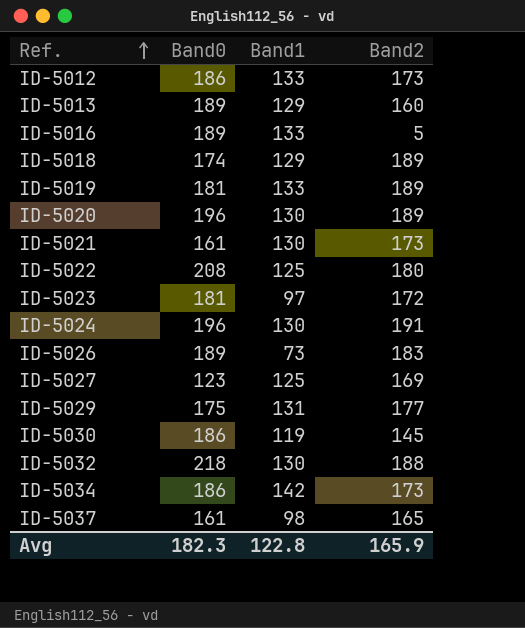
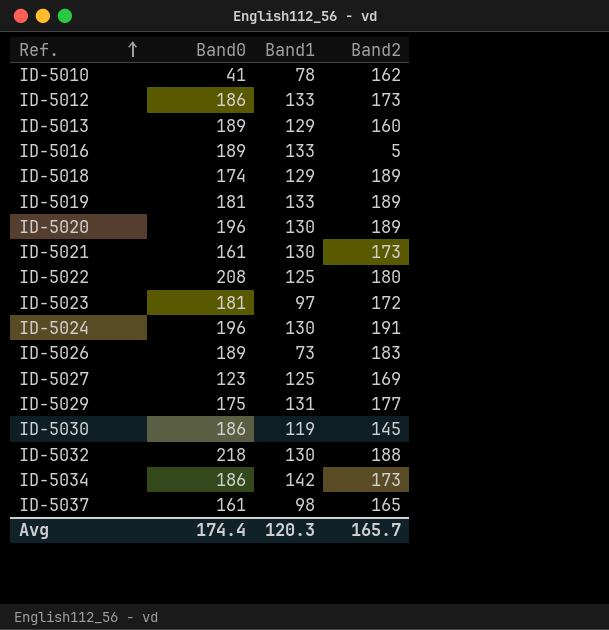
row ID-5010: none -> 41 | 78 | 162
Avg | Band0: 182.3 -> 174.4
Avg | Band1: 122.8 -> 120.3
Avg | Band2: 165.9 -> 165.7

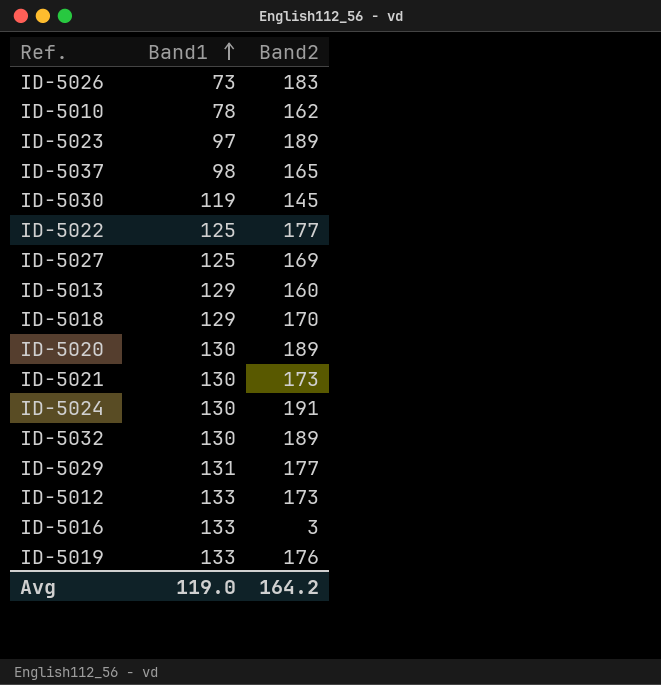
row order: Ref. ascending -> Band1 ascending
column Band0 | position: 2 -> none
row ID-5034: 186 | 142 | 173 -> none
ID-5023 | Band2: 172 -> 189
ID-5022 | Band2: 180 -> 177
ID-5018 | Band2: 189 -> 170
ID-5032 | Band2: 188 -> 189
ID-5016 | Band2: 5 -> 3
ID-5019 | Band2: 189 -> 176
Avg | Band1: 120.3 -> 119.0
Avg | Band2: 165.7 -> 164.2

